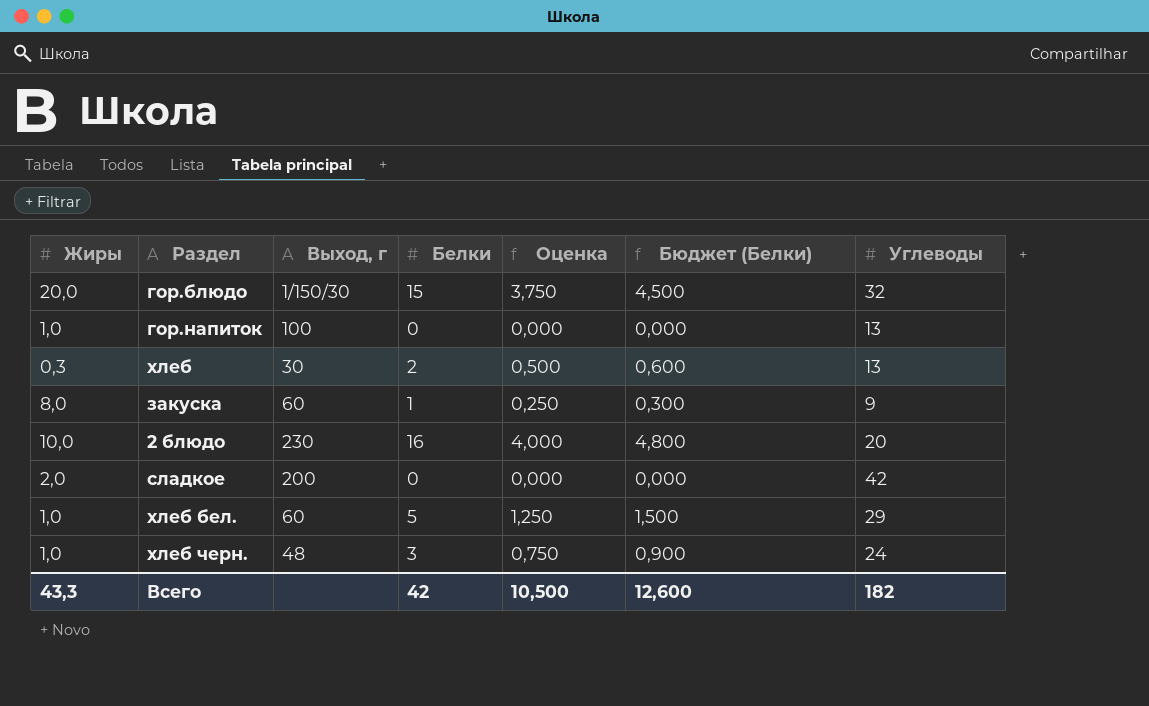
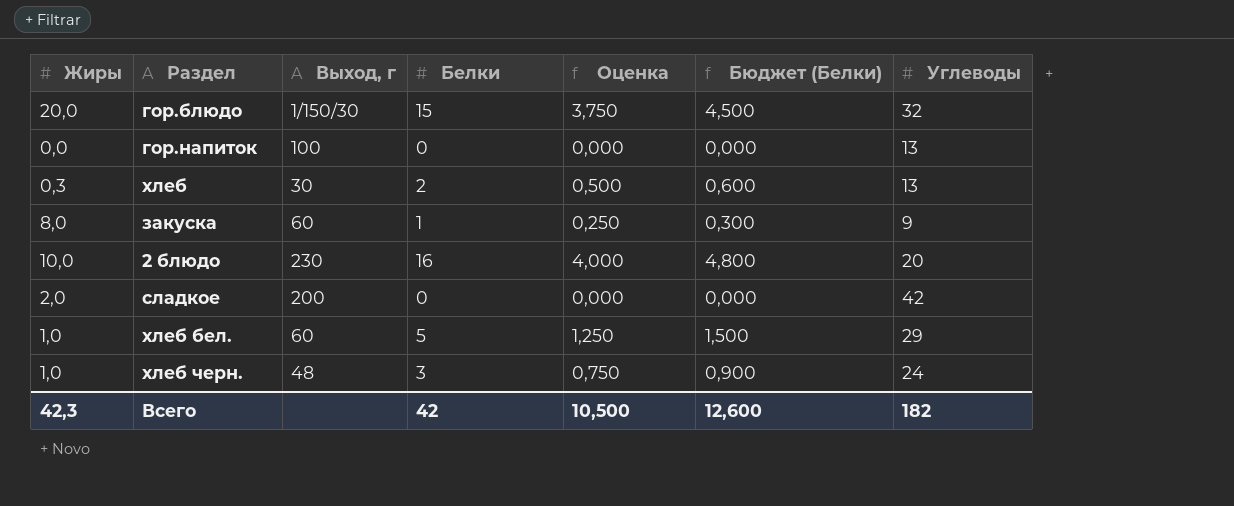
гор.напиток | Жиры: 1,0 -> 0,0
Всего | Жиры: 43,3 -> 42,3

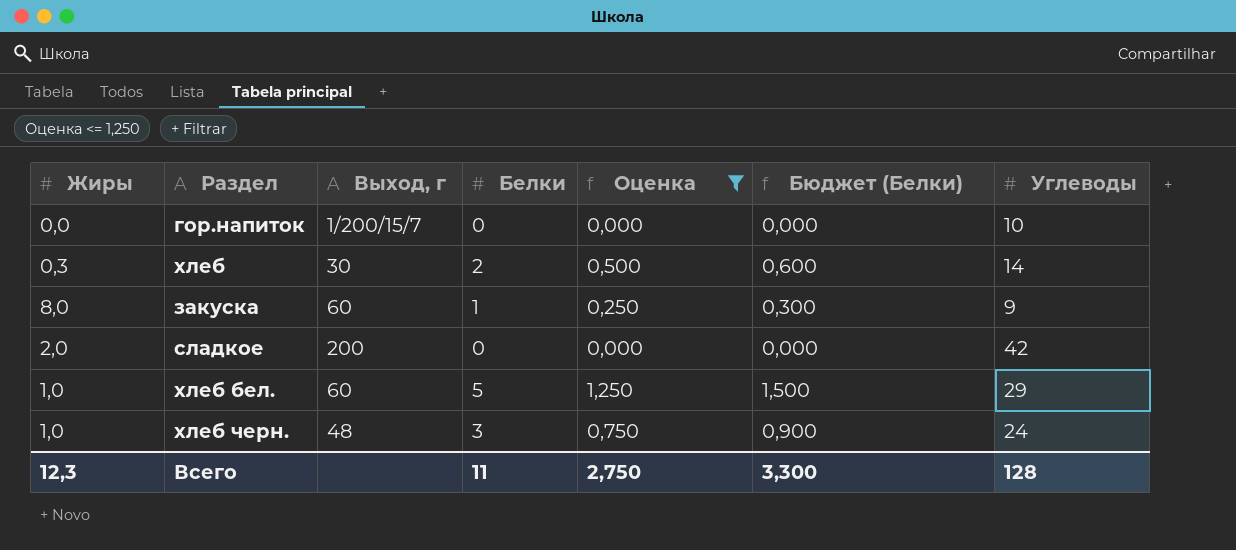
filter: none -> Оценка <= 1,250
гор.напиток | Выход, г: 100 -> 1/200/15/7
гор.напиток | Углеводы: 13 -> 10
хлеб | Углеводы: 13 -> 14
Всего | Жиры: 42,3 -> 12,3
Всего | Белки: 42 -> 11
Всего | Оценка: 10,500 -> 2,750
Всего | Бюджет (Белки): 12,600 -> 3,300
Всего | Углеводы: 182 -> 128

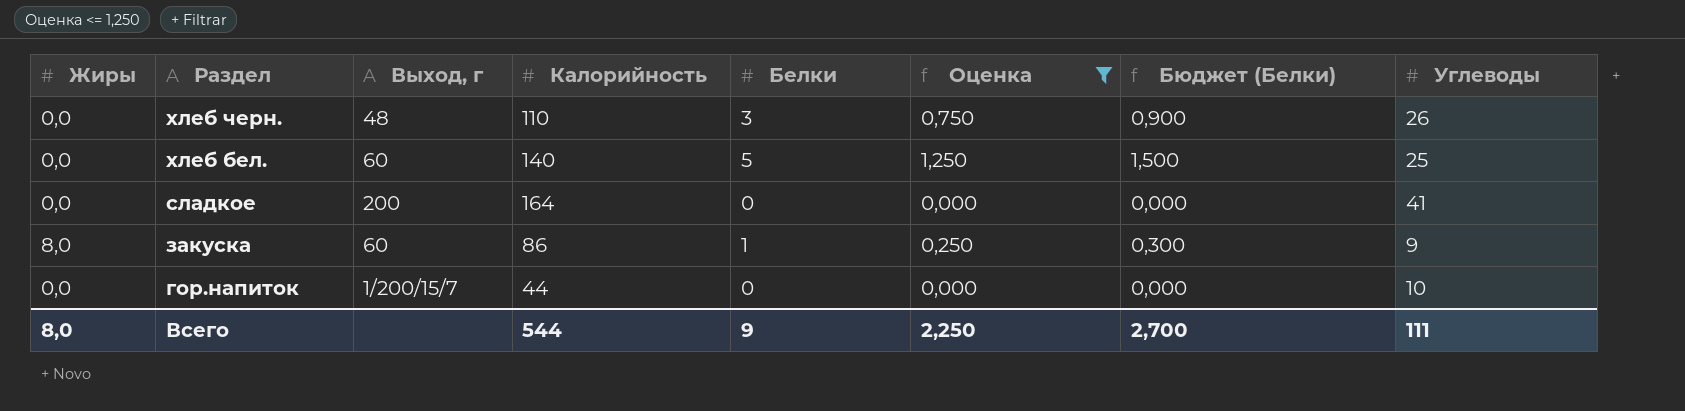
row order: none -> Раздел descending
column Калорийность | position: none -> 4
row хлеб: 0,3 | 30 | 2 | 0,500 | 0,600 | 14 -> none
хлеб черн. | Жиры: 1,0 -> 0,0
хлеб черн. | Углеводы: 24 -> 26
хлеб бел. | Жиры: 1,0 -> 0,0
хлеб бел. | Углеводы: 29 -> 25
сладкое | Жиры: 2,0 -> 0,0
сладкое | Углеводы: 42 -> 41
Всего | Жиры: 12,3 -> 8,0
Всего | Белки: 11 -> 9
Всего | Оценка: 2,750 -> 2,250
Всего | Бюджет (Белки): 3,300 -> 2,700
Всего | Углеводы: 128 -> 111

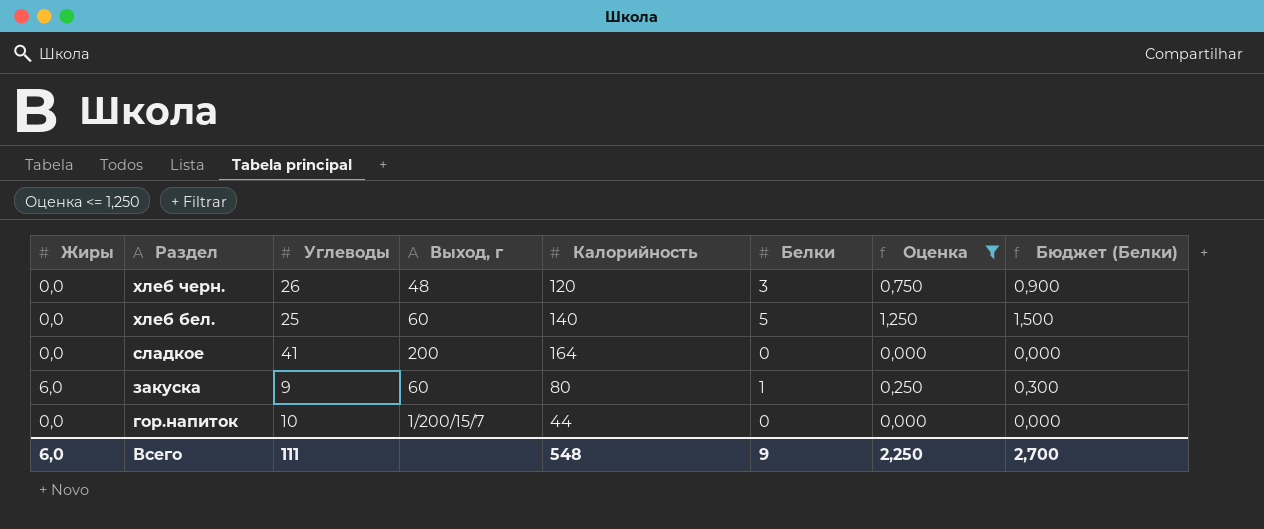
column Углеводы | position: 8 -> 3
хлеб черн. | Калорийность: 110 -> 120
закуска | Жиры: 8,0 -> 6,0
закуска | Калорийность: 86 -> 80
Всего | Жиры: 8,0 -> 6,0
Всего | Калорийность: 544 -> 548

